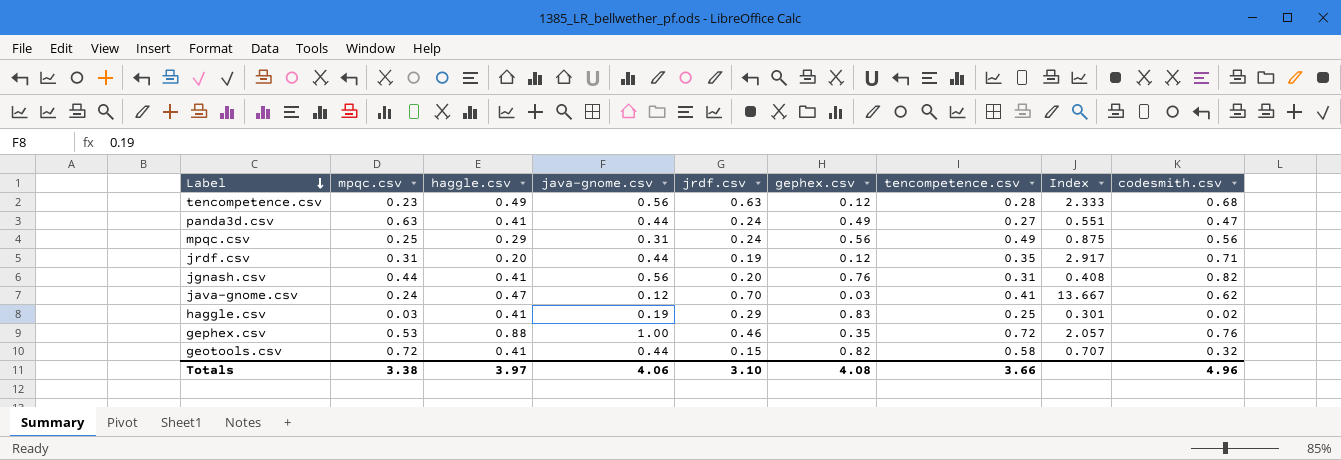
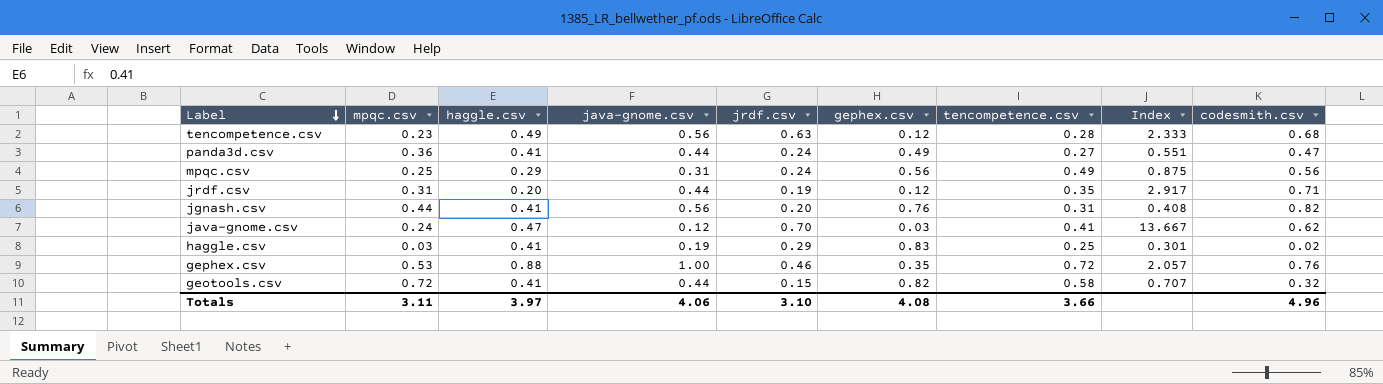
panda3d.csv | mpqc.csv: 0.63 -> 0.36
Totals | mpqc.csv: 3.38 -> 3.11

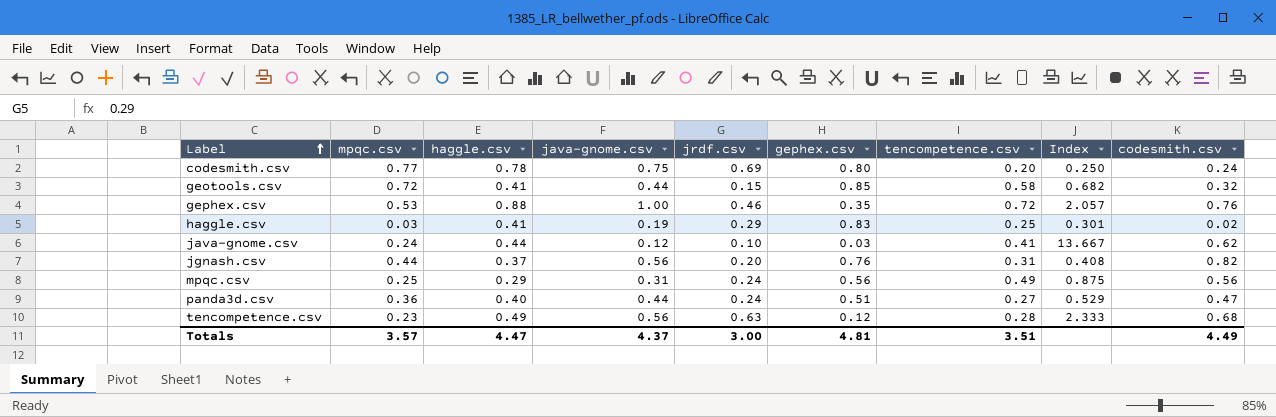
row order: Label descending -> Label ascending
row jrdf.csv: 0.31 | 0.20 | 0.44 | 0.19 | 0.12 | 0.35 | 2.917 | 0.71 -> none
row codesmith.csv: none -> 0.77 | 0.78 | 0.75 | 0.69 | 0.80 | 0.20 | 0.250 | 0.24
geotools.csv | gephex.csv: 0.82 -> 0.85
geotools.csv | Index: 0.707 -> 0.682
java-gnome.csv | haggle.csv: 0.47 -> 0.44
java-gnome.csv | jrdf.csv: 0.70 -> 0.10
jgnash.csv | haggle.csv: 0.41 -> 0.37
panda3d.csv | haggle.csv: 0.41 -> 0.40
panda3d.csv | gephex.csv: 0.49 -> 0.51
panda3d.csv | Index: 0.551 -> 0.529
Totals | mpqc.csv: 3.11 -> 3.57
Totals | haggle.csv: 3.97 -> 4.47
Totals | java-gnome.csv: 4.06 -> 4.37
Totals | jrdf.csv: 3.10 -> 3.00
Totals | gephex.csv: 4.08 -> 4.81
Totals | tencompetence.csv: 3.66 -> 3.51
Totals | codesmith.csv: 4.96 -> 4.49

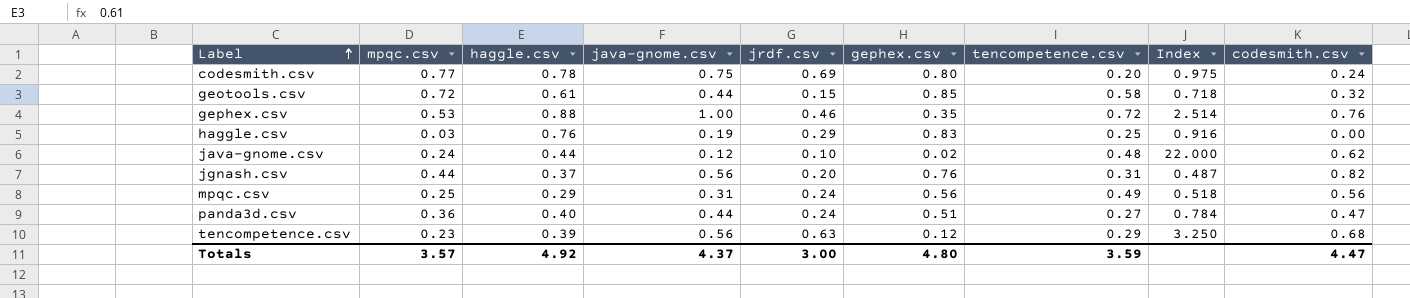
column Index | formula: [tencompetence.csv] / [gephex.csv] -> [haggle.csv] / [gephex.csv]
geotools.csv | haggle.csv: 0.41 -> 0.61
haggle.csv | haggle.csv: 0.41 -> 0.76
haggle.csv | codesmith.csv: 0.02 -> 0.00
java-gnome.csv | gephex.csv: 0.03 -> 0.02
java-gnome.csv | tencompetence.csv: 0.41 -> 0.48
tencompetence.csv | haggle.csv: 0.49 -> 0.39
tencompetence.csv | tencompetence.csv: 0.28 -> 0.29
Totals | haggle.csv: 4.47 -> 4.92
Totals | gephex.csv: 4.81 -> 4.80
Totals | tencompetence.csv: 3.51 -> 3.59
Totals | codesmith.csv: 4.49 -> 4.47

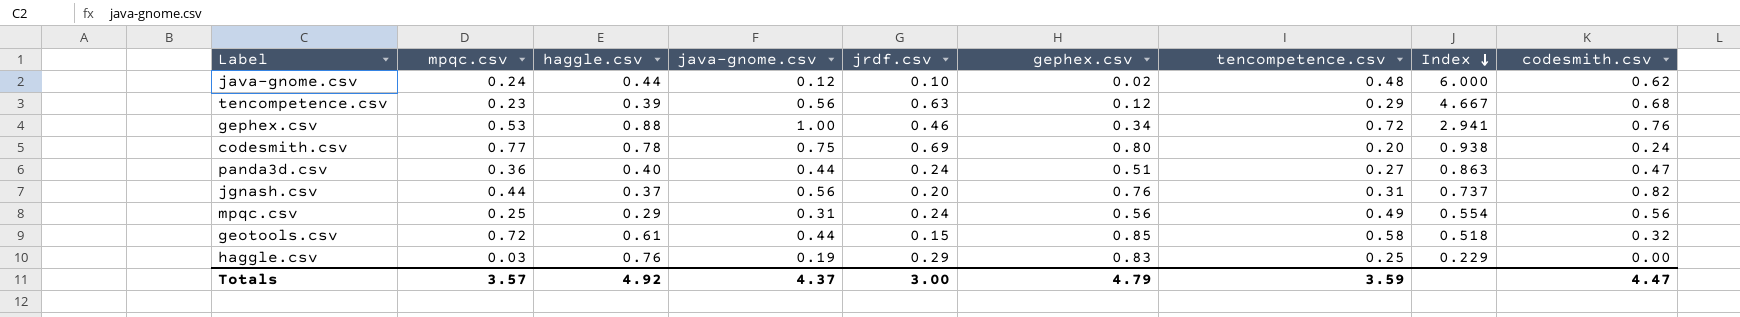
row order: Label ascending -> Index descending
column Index | formula: [haggle.csv] / [gephex.csv] -> [java-gnome.csv] / [gephex.csv]
gephex.csv | gephex.csv: 0.35 -> 0.34
Totals | gephex.csv: 4.80 -> 4.79

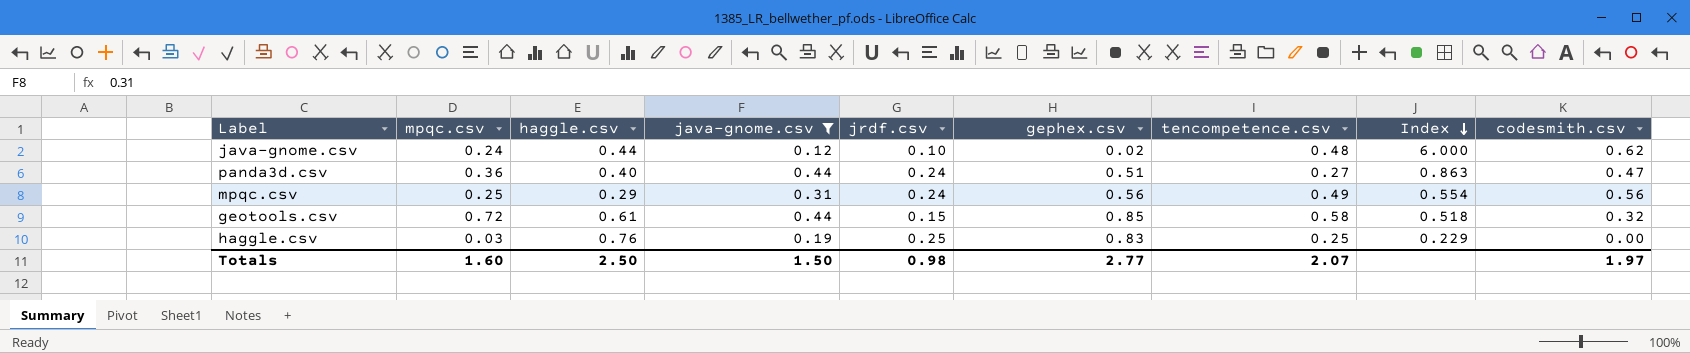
filter: none -> java-gnome.csv <= 0.44
haggle.csv | jrdf.csv: 0.29 -> 0.25
Totals | mpqc.csv: 3.57 -> 1.60
Totals | haggle.csv: 4.92 -> 2.50
Totals | java-gnome.csv: 4.37 -> 1.50
Totals | jrdf.csv: 3.00 -> 0.98
Totals | gephex.csv: 4.79 -> 2.77
Totals | tencompetence.csv: 3.59 -> 2.07
Totals | codesmith.csv: 4.47 -> 1.97

